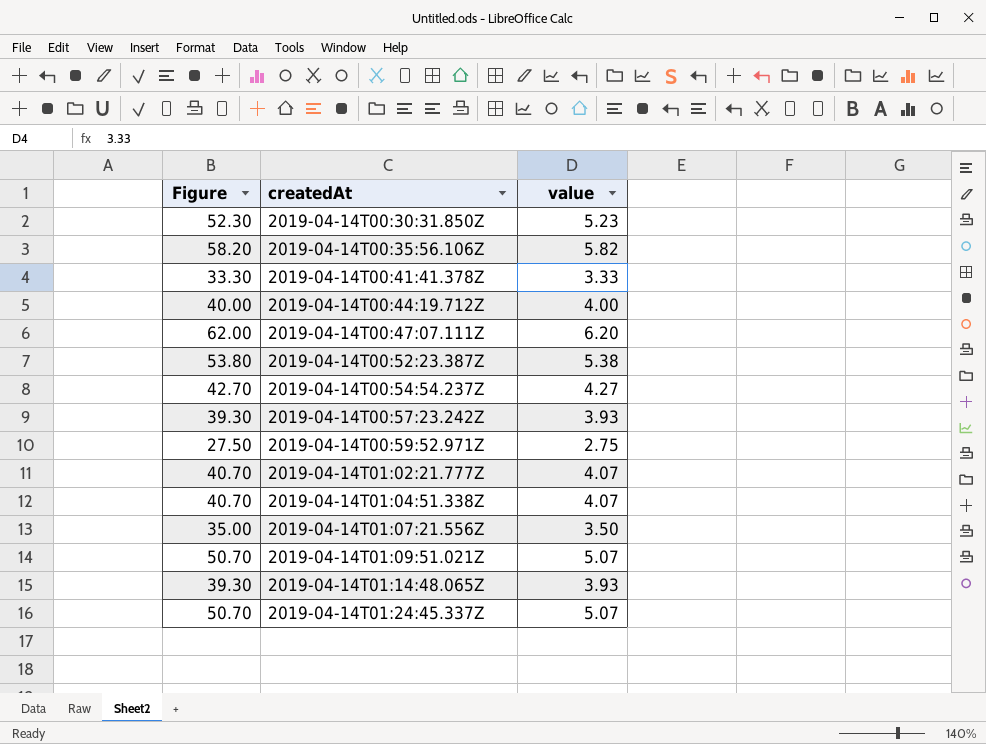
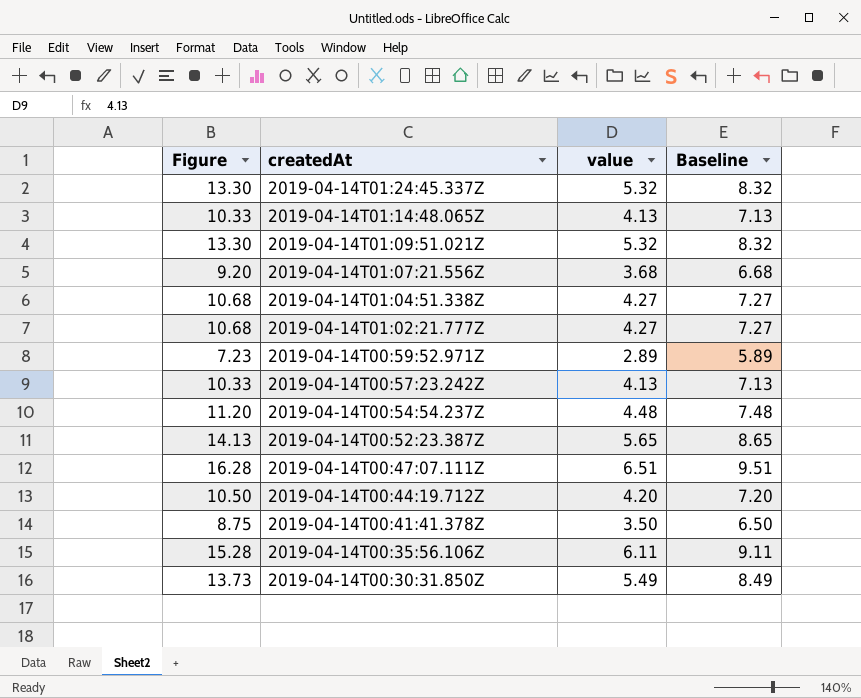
row order: createdAt ascending -> createdAt descending
column Figure | formula: [value] * 10 -> [value] * 2.5
column Baseline | formula: none -> [value] + 3
2019-04-14T01:24:45.337Z | value: 5.07 -> 5.32
2019-04-14T01:14:48.065Z | value: 3.93 -> 4.13
2019-04-14T01:09:51.021Z | value: 5.07 -> 5.32
2019-04-14T01:07:21.556Z | value: 3.50 -> 3.68
2019-04-14T01:04:51.338Z | value: 4.07 -> 4.27
2019-04-14T01:02:21.777Z | value: 4.07 -> 4.27
2019-04-14T00:59:52.971Z | value: 2.75 -> 2.89
2019-04-14T00:57:23.242Z | value: 3.93 -> 4.13
2019-04-14T00:54:54.237Z | value: 4.27 -> 4.48
2019-04-14T00:52:23.387Z | value: 5.38 -> 5.65
2019-04-14T00:47:07.111Z | value: 6.20 -> 6.51
2019-04-14T00:44:19.712Z | value: 4.00 -> 4.20
2019-04-14T00:41:41.378Z | value: 3.33 -> 3.50
2019-04-14T00:35:56.106Z | value: 5.82 -> 6.11
2019-04-14T00:30:31.850Z | value: 5.23 -> 5.49

